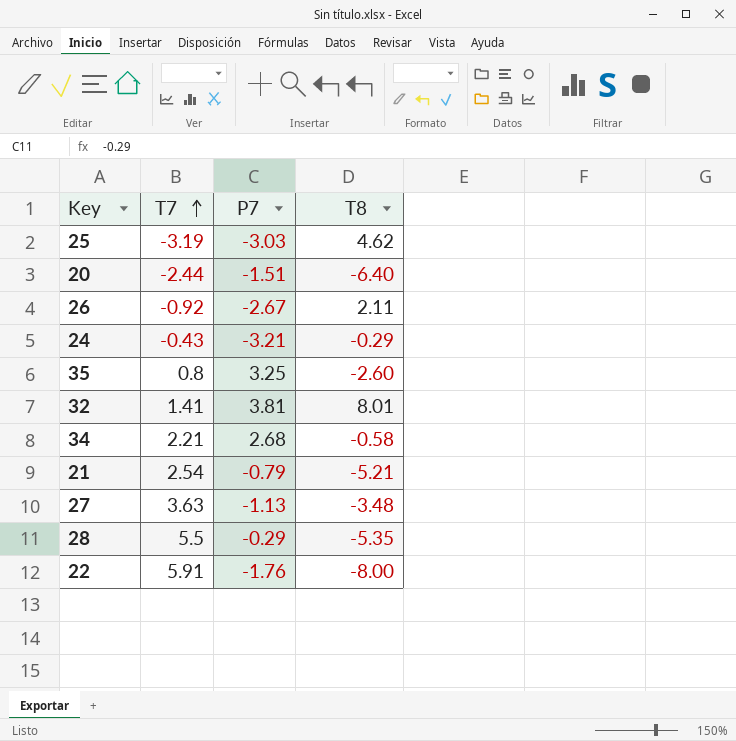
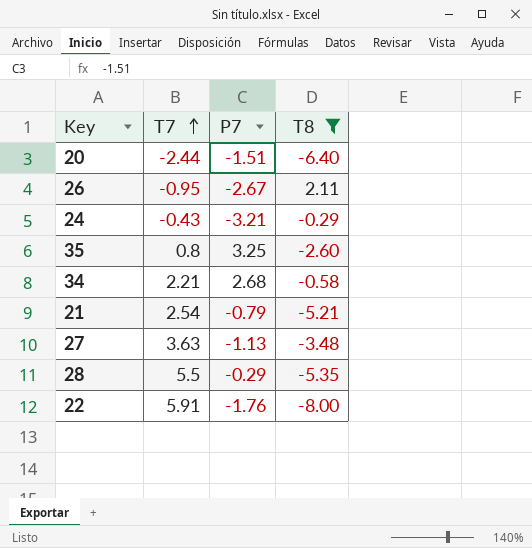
filter: none -> T8 <= 2.11
26 | T7: -0.92 -> -0.95

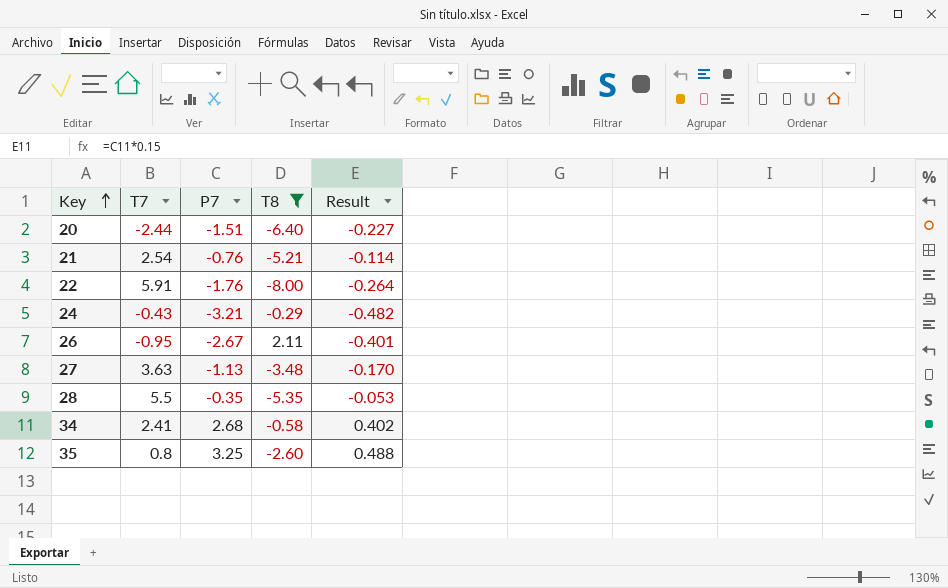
row order: T7 ascending -> Key ascending
column Result | formula: none -> [P7] * 0.15
21 | P7: -0.79 -> -0.76
28 | P7: -0.29 -> -0.35
34 | T7: 2.21 -> 2.41

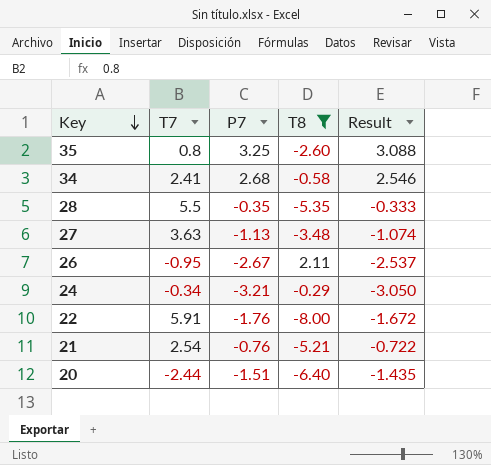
row order: Key ascending -> Key descending
column Result | formula: [P7] * 0.15 -> [P7] * 0.95
24 | T7: -0.43 -> -0.34

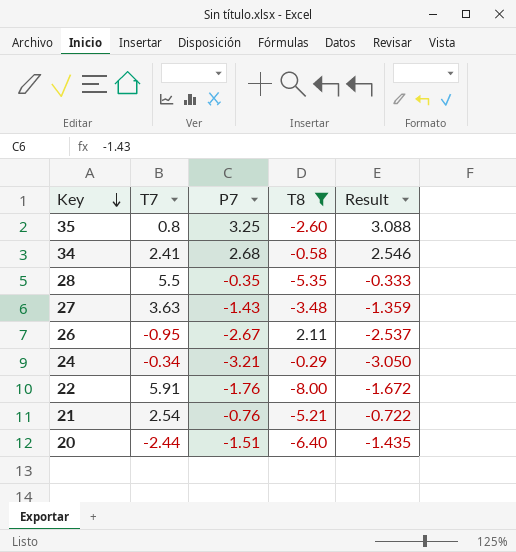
27 | P7: -1.13 -> -1.43
27 | Result: -1.074 -> -1.359

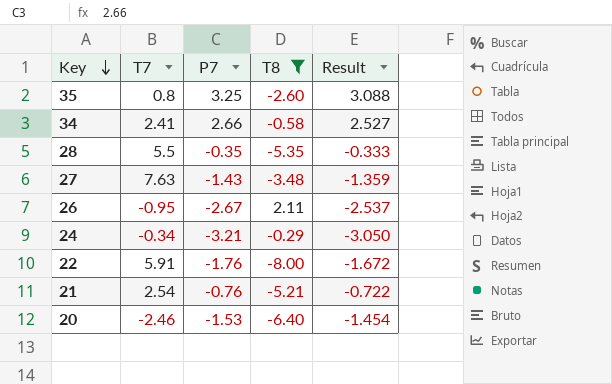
34 | P7: 2.68 -> 2.66
34 | Result: 2.546 -> 2.527
27 | T7: 3.63 -> 7.63
20 | T7: -2.44 -> -2.46
20 | P7: -1.51 -> -1.53
20 | Result: -1.435 -> -1.454

